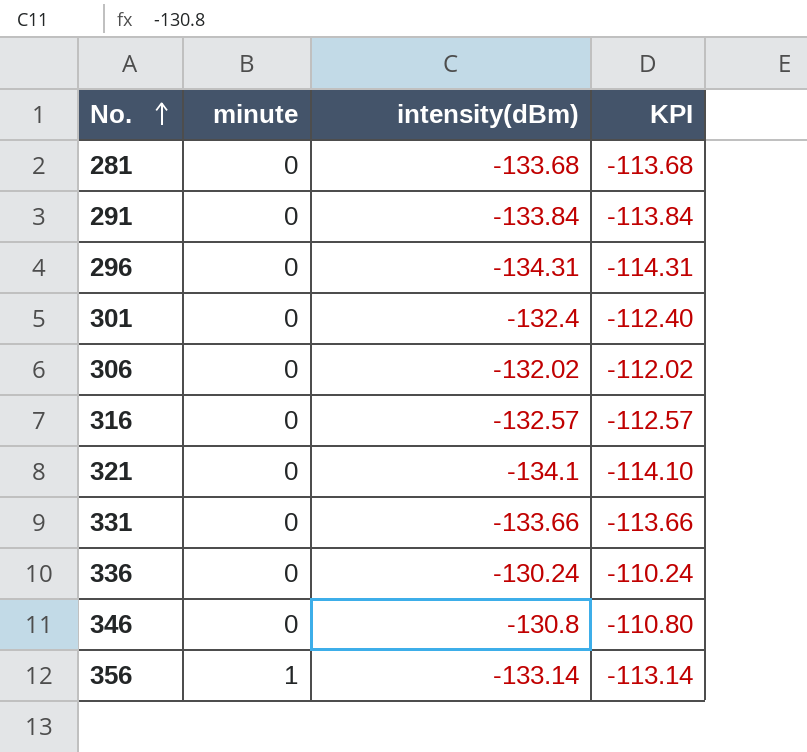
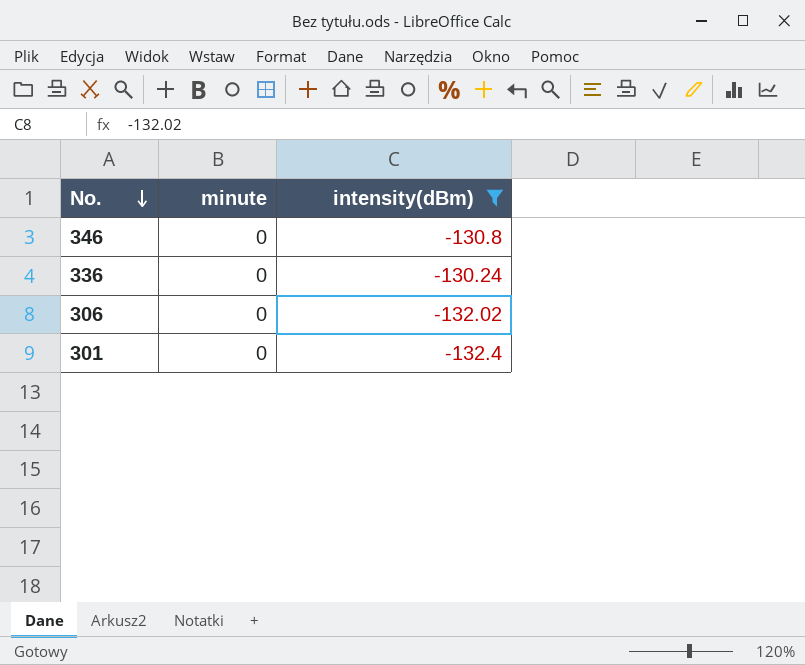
filter: none -> intensity(dBm) >= -132.4
row order: No. ascending -> No. descending
column KPI | formula: [intensity(dBm)] + 20 -> none

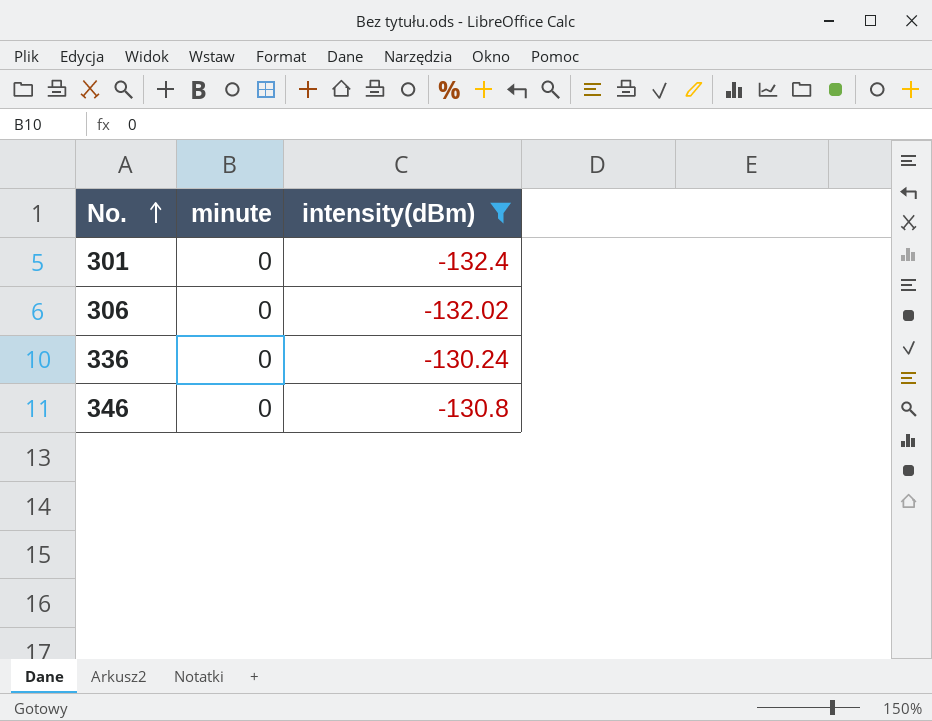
row order: No. descending -> No. ascending

